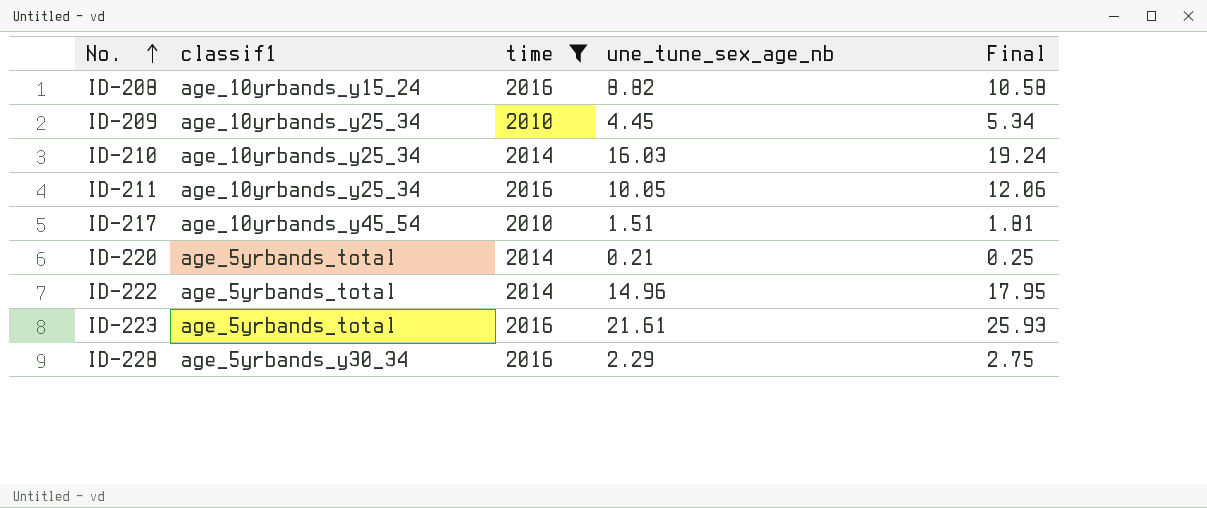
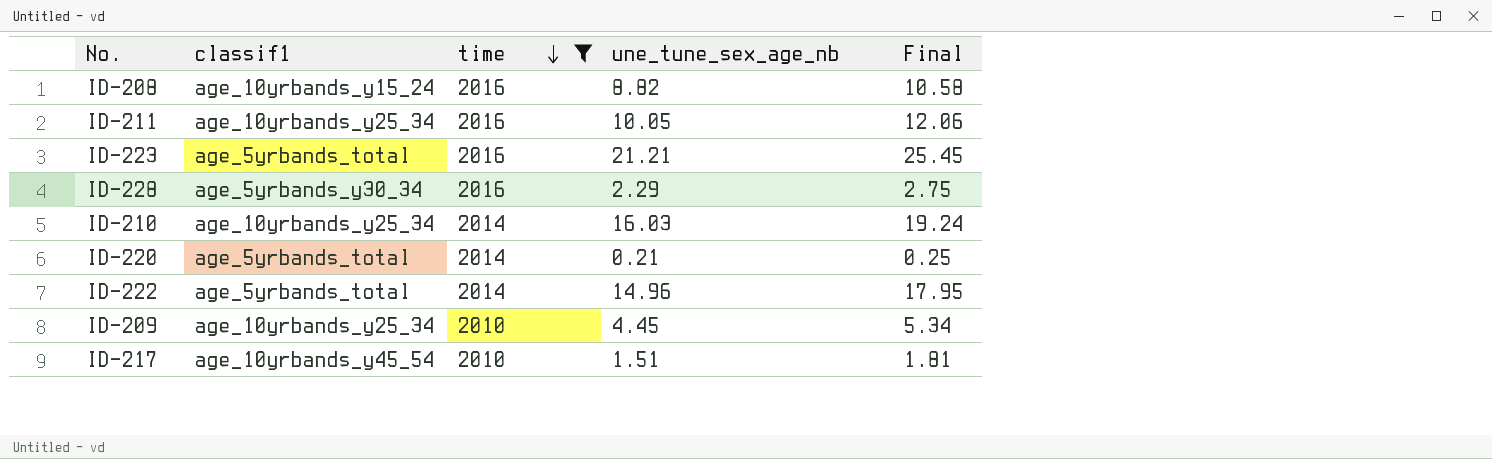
row order: No. ascending -> time descending
ID-223 | une_tune_sex_age_nb: 21.61 -> 21.21
ID-223 | Final: 25.93 -> 25.45

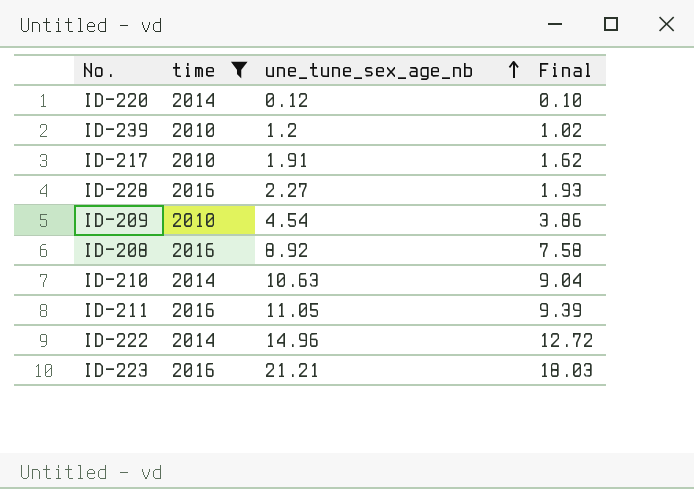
row order: time descending -> une_tune_sex_age_nb ascending
column classif1 | position: 2 -> none
column Final | formula: [une_tune_sex_age_nb] * 1.2 -> [une_tune_sex_age_nb] * 0.85
ID-220 | une_tune_sex_age_nb: 0.21 -> 0.12
row ID-239: none -> 2010 | 1.2 | 1.02
ID-217 | une_tune_sex_age_nb: 1.51 -> 1.91
ID-228 | une_tune_sex_age_nb: 2.29 -> 2.27
ID-209 | une_tune_sex_age_nb: 4.45 -> 4.54
ID-208 | une_tune_sex_age_nb: 8.82 -> 8.92
ID-210 | une_tune_sex_age_nb: 16.03 -> 10.63
ID-211 | une_tune_sex_age_nb: 10.05 -> 11.05

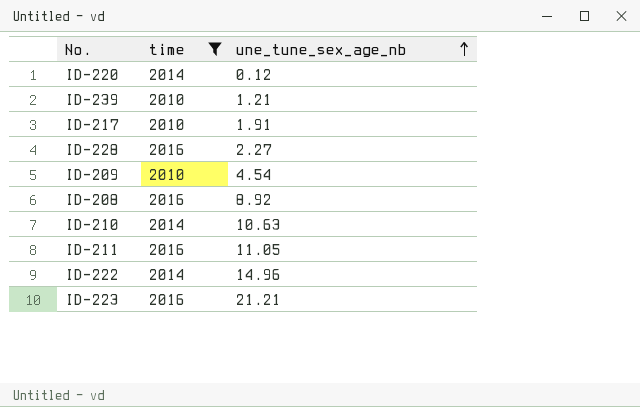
column Final | formula: [une_tune_sex_age_nb] * 0.85 -> none
ID-239 | une_tune_sex_age_nb: 1.2 -> 1.21

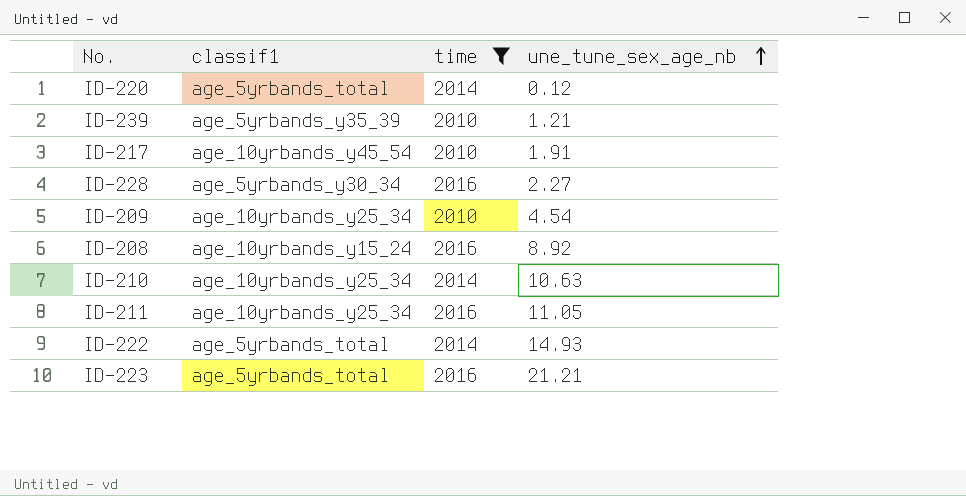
column classif1 | position: none -> 2
ID-222 | une_tune_sex_age_nb: 14.96 -> 14.93

